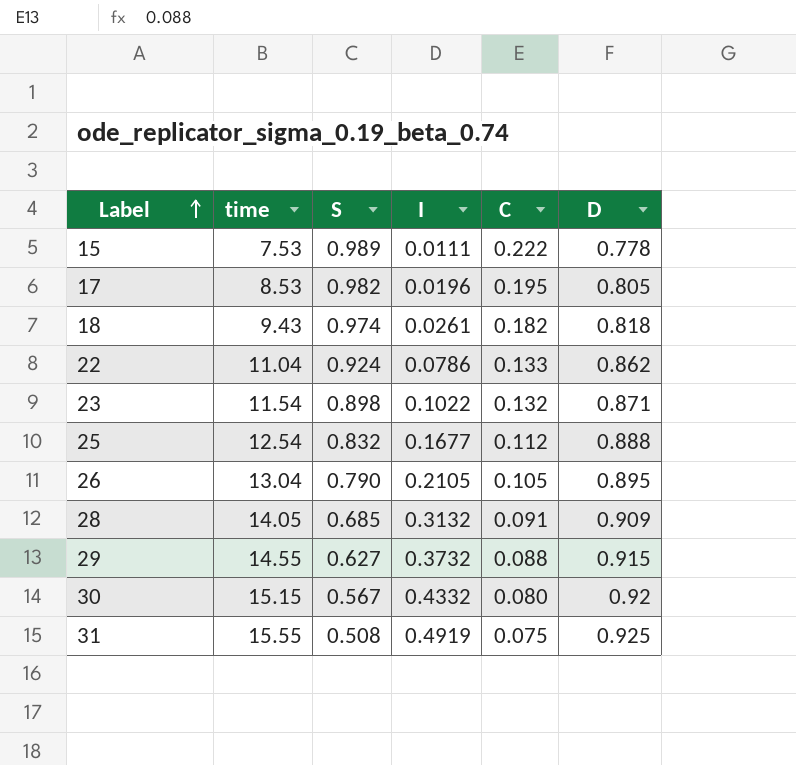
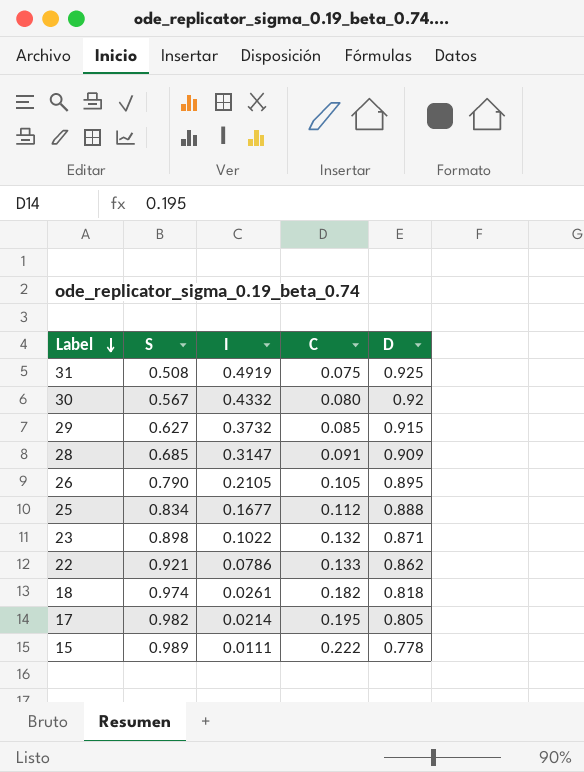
row order: Label ascending -> Label descending
column time | position: 2 -> none
29 | C: 0.088 -> 0.085
28 | I: 0.3132 -> 0.3147
25 | S: 0.832 -> 0.834
22 | S: 0.924 -> 0.921
17 | I: 0.0196 -> 0.0214

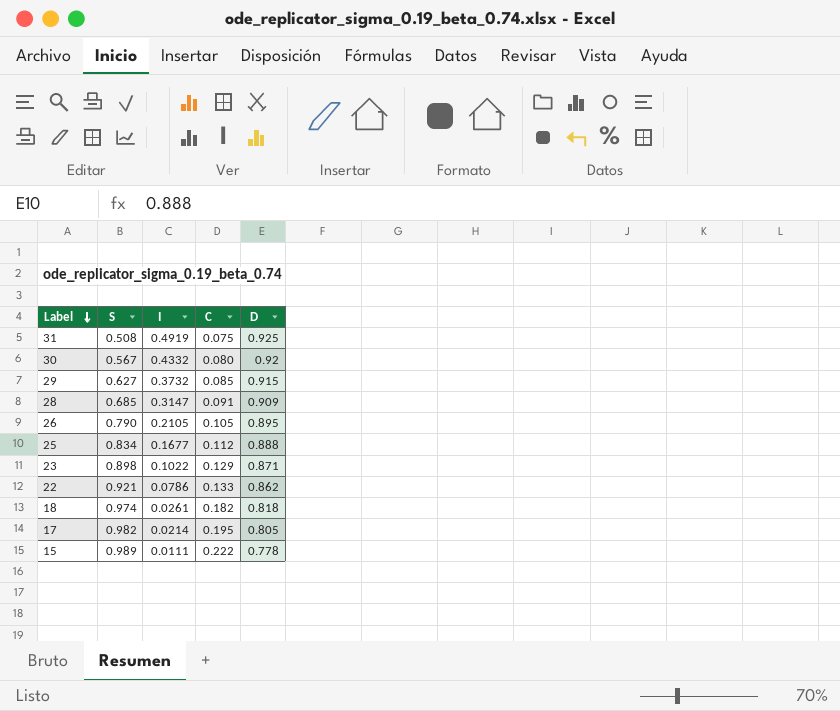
23 | C: 0.132 -> 0.129

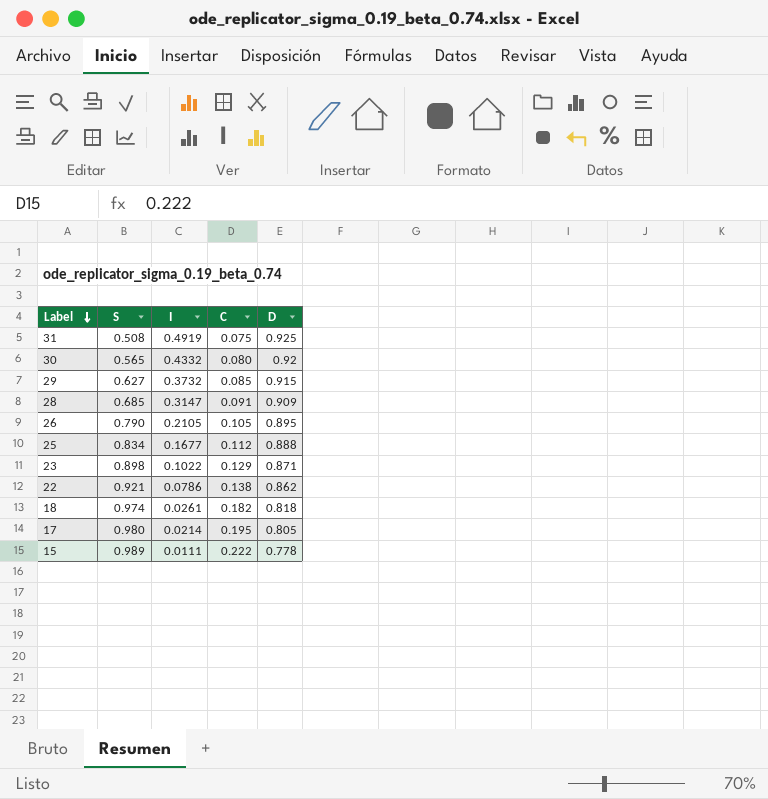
30 | S: 0.567 -> 0.565
22 | C: 0.133 -> 0.138
17 | S: 0.982 -> 0.980

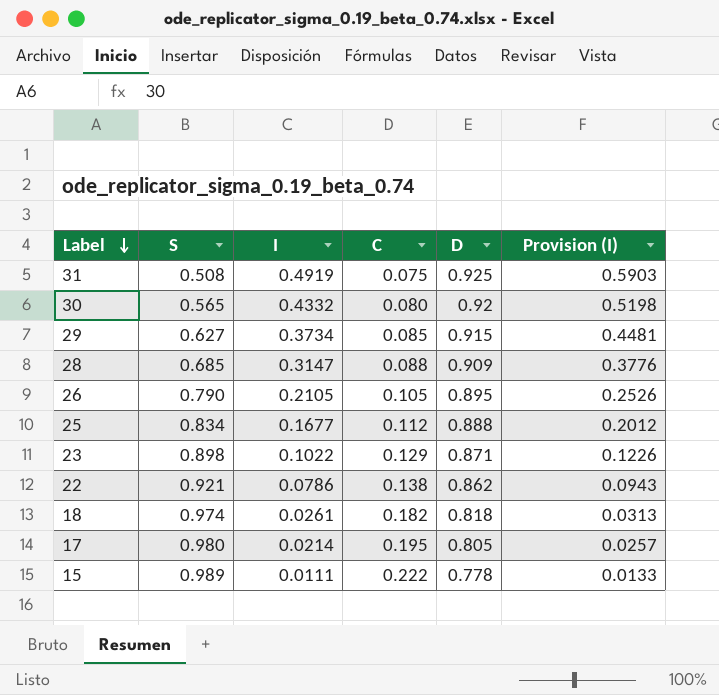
column Provision (I) | formula: none -> [I] * 1.2
29 | I: 0.3732 -> 0.3734
28 | C: 0.091 -> 0.088

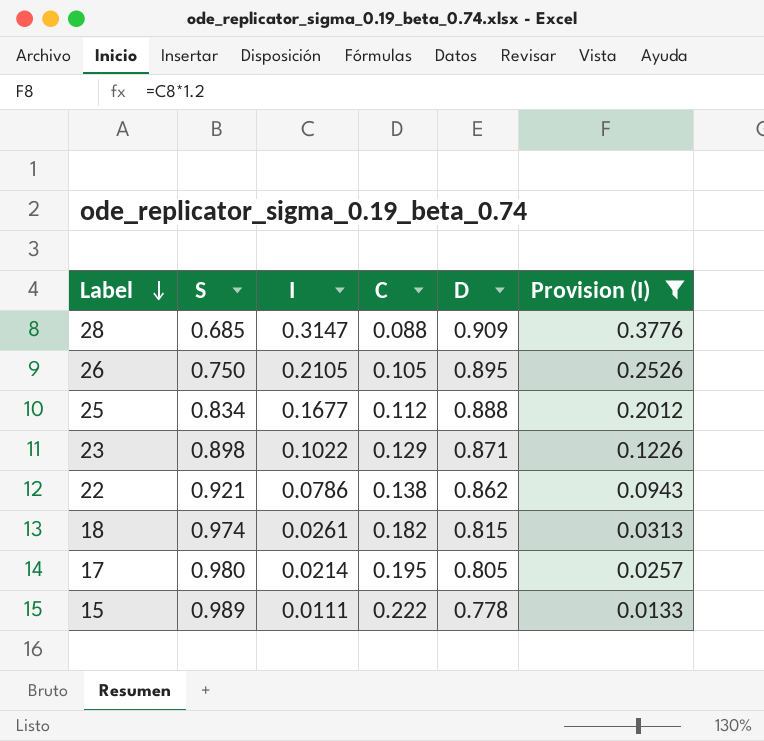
filter: none -> Provision (I) <= 0.3776
26 | S: 0.790 -> 0.750
18 | D: 0.818 -> 0.815

